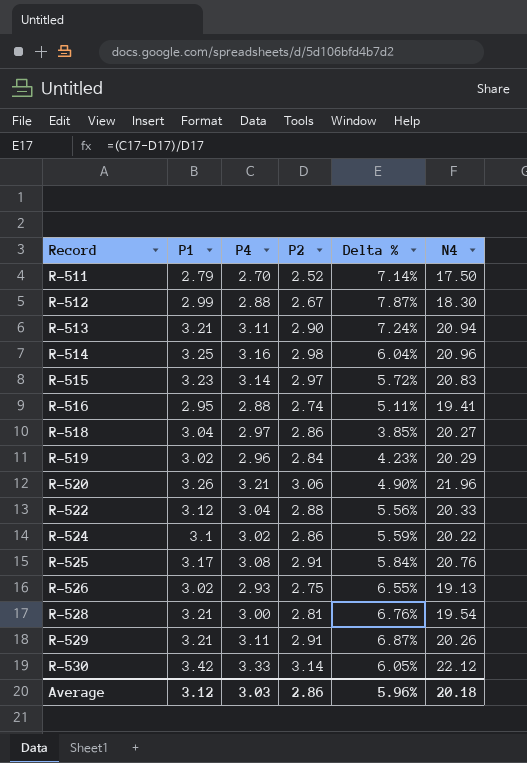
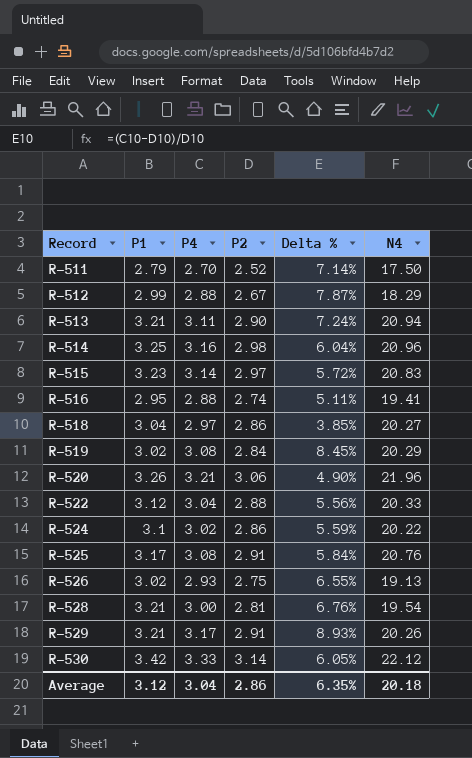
R-512 | N4: 18.30 -> 18.29
R-519 | P4: 2.96 -> 3.08
R-519 | Delta %: 4.23% -> 8.45%
R-529 | P4: 3.11 -> 3.17
R-529 | Delta %: 6.87% -> 8.93%
Average | P4: 3.03 -> 3.04
Average | Delta %: 5.96% -> 6.35%

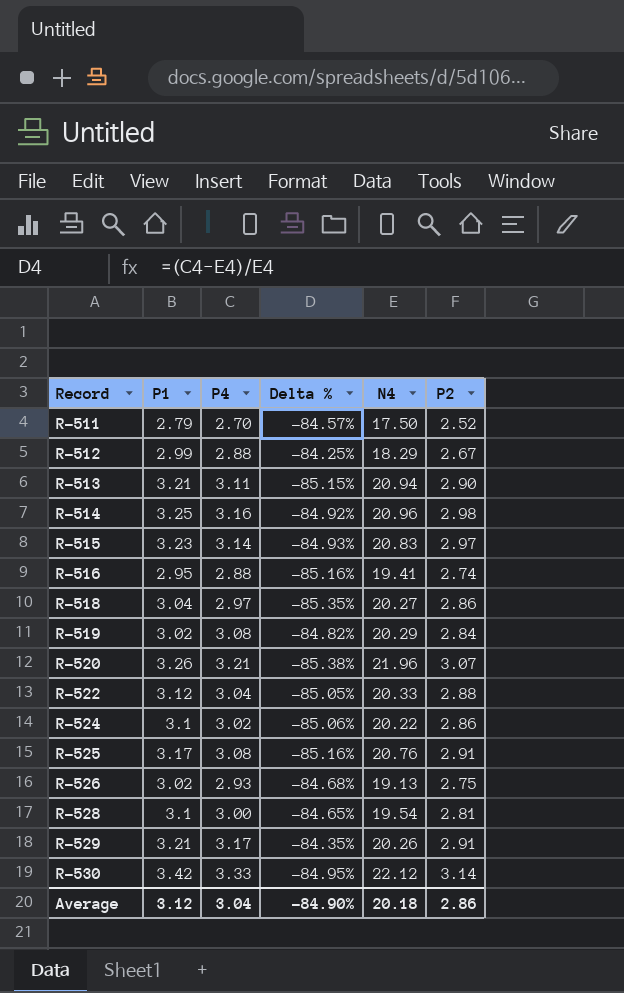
column Delta % | formula: ([P4] - [P2]) / [P2] -> ([P4] - [N4]) / [N4]
column P2 | position: 4 -> 6
R-520 | P2: 3.06 -> 3.07
R-528 | P1: 3.21 -> 3.1
Average | Delta %: 6.35% -> -84.90%

